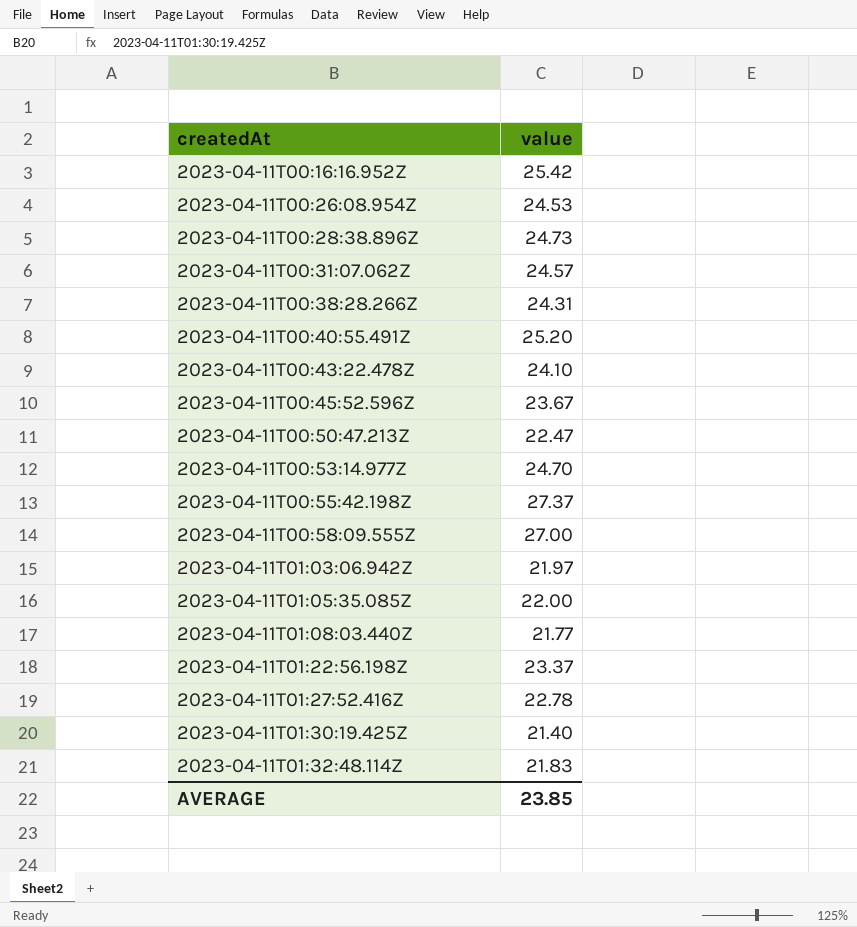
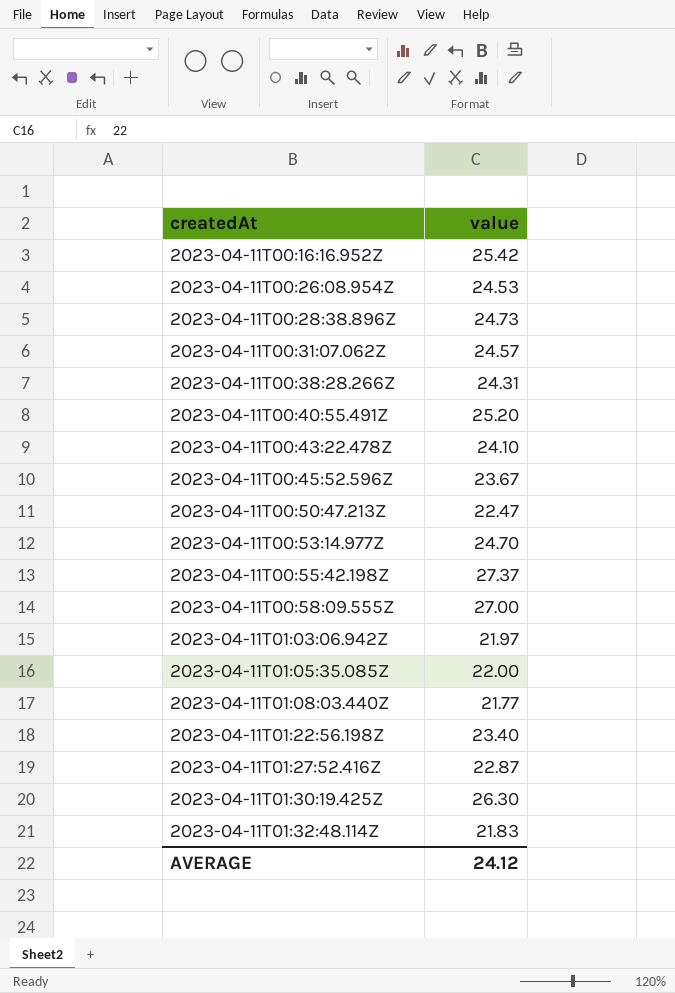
2023-04-11T01:22:56.198Z | value: 23.37 -> 23.40
2023-04-11T01:27:52.416Z | value: 22.78 -> 22.87
2023-04-11T01:30:19.425Z | value: 21.40 -> 26.30
AVERAGE | value: 23.85 -> 24.12

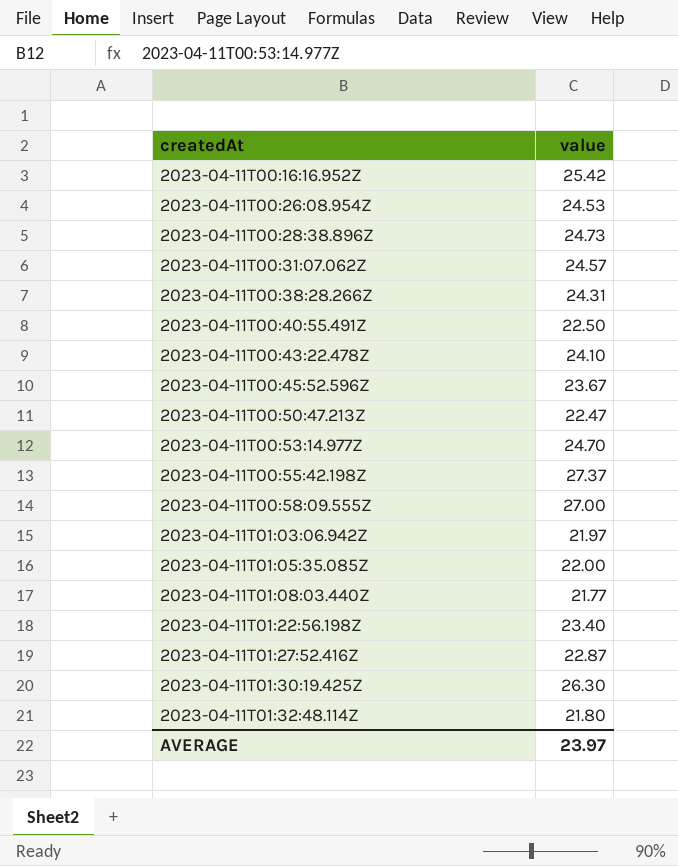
2023-04-11T00:40:55.491Z | value: 25.20 -> 22.50
2023-04-11T01:32:48.114Z | value: 21.83 -> 21.80
AVERAGE | value: 24.12 -> 23.97

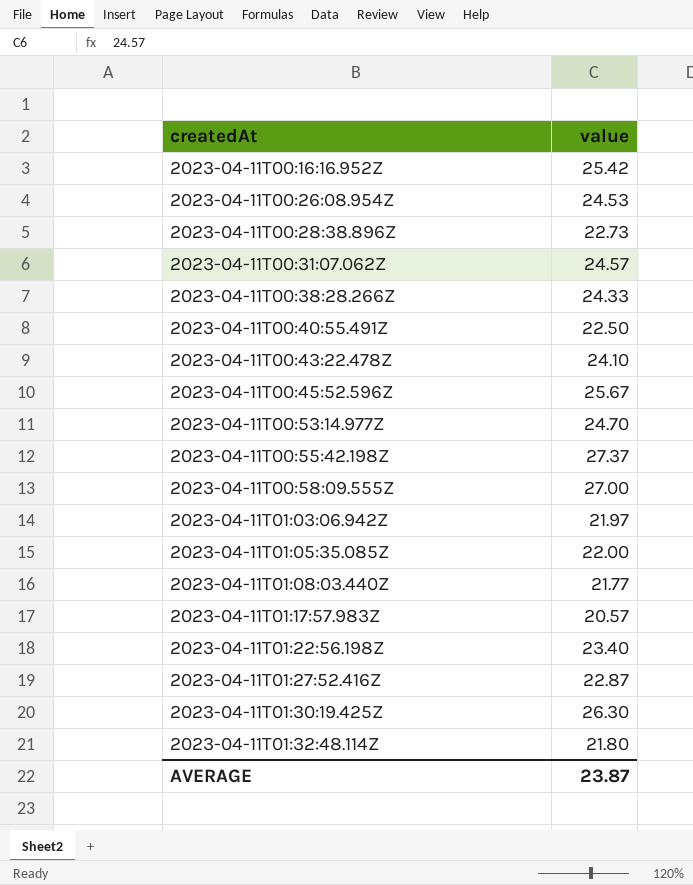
row 2023-04-11T00:50:47.213Z: 22.47 -> none
2023-04-11T00:28:38.896Z | value: 24.73 -> 22.73
2023-04-11T00:38:28.266Z | value: 24.31 -> 24.33
2023-04-11T00:45:52.596Z | value: 23.67 -> 25.67
row 2023-04-11T01:17:57.983Z: none -> 20.57
AVERAGE | value: 23.97 -> 23.87

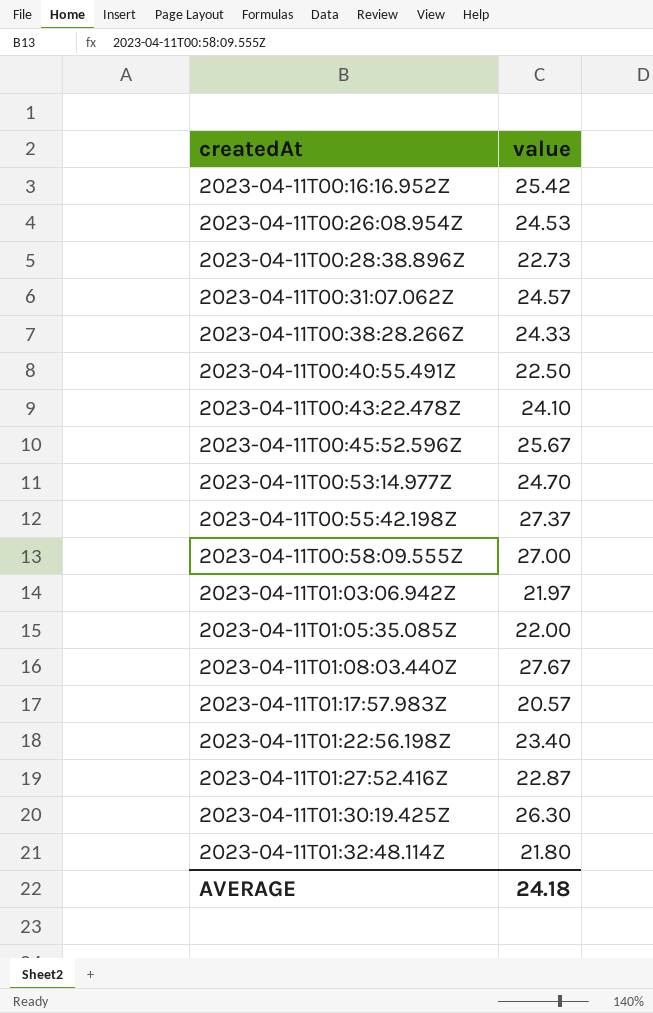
2023-04-11T01:08:03.440Z | value: 21.77 -> 27.67
AVERAGE | value: 23.87 -> 24.18

